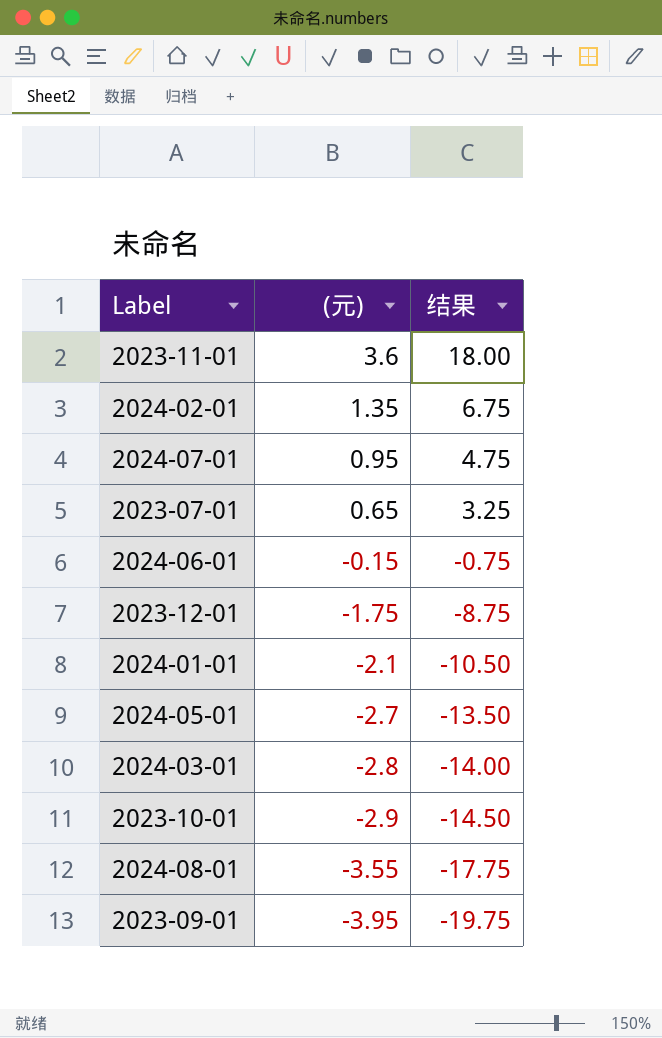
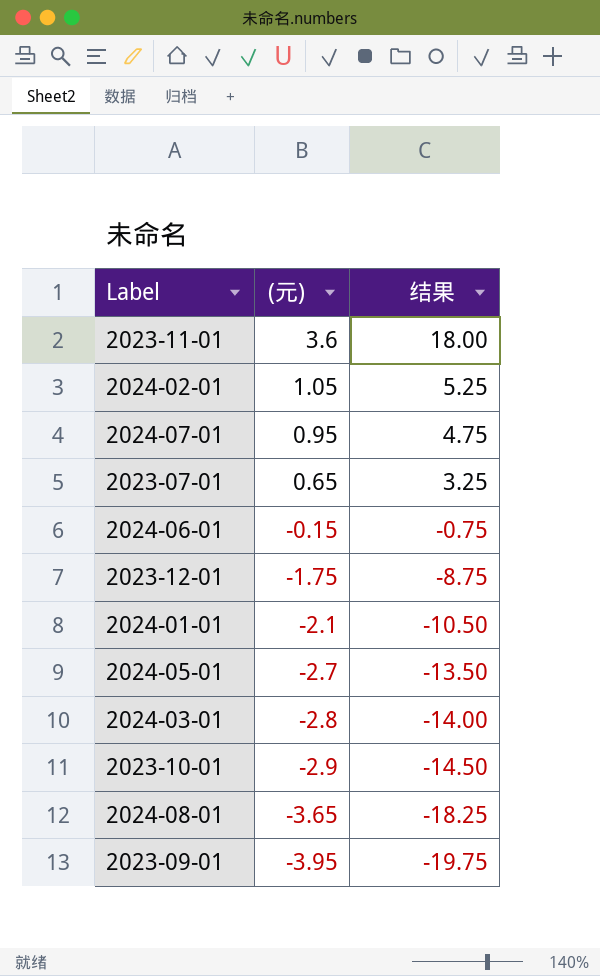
2024-02-01 | (元): 1.35 -> 1.05
2024-02-01 | 结果: 6.75 -> 5.25
2024-08-01 | (元): -3.55 -> -3.65
2024-08-01 | 结果: -17.75 -> -18.25

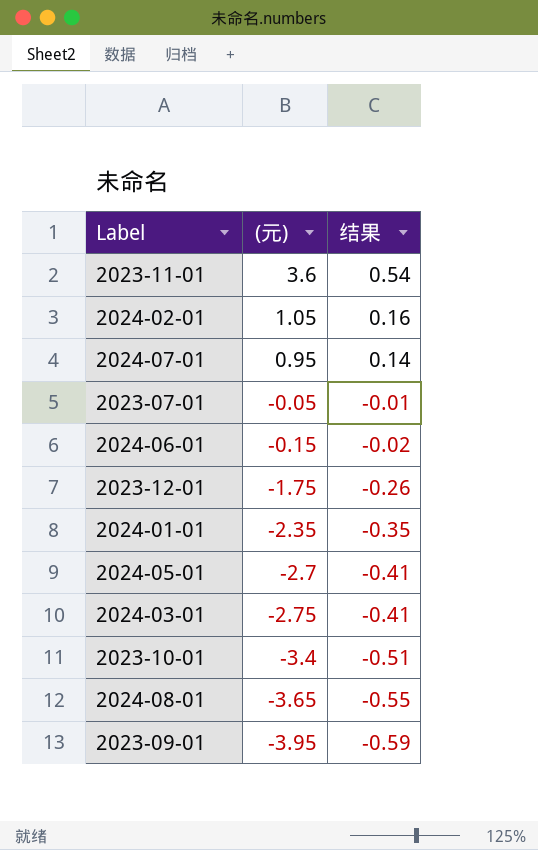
column 结果 | formula: [(元)] * 5 -> [(元)] * 0.15
2023-07-01 | (元): 0.65 -> -0.05
2024-01-01 | (元): -2.1 -> -2.35
2024-03-01 | (元): -2.8 -> -2.75
2023-10-01 | (元): -2.9 -> -3.4

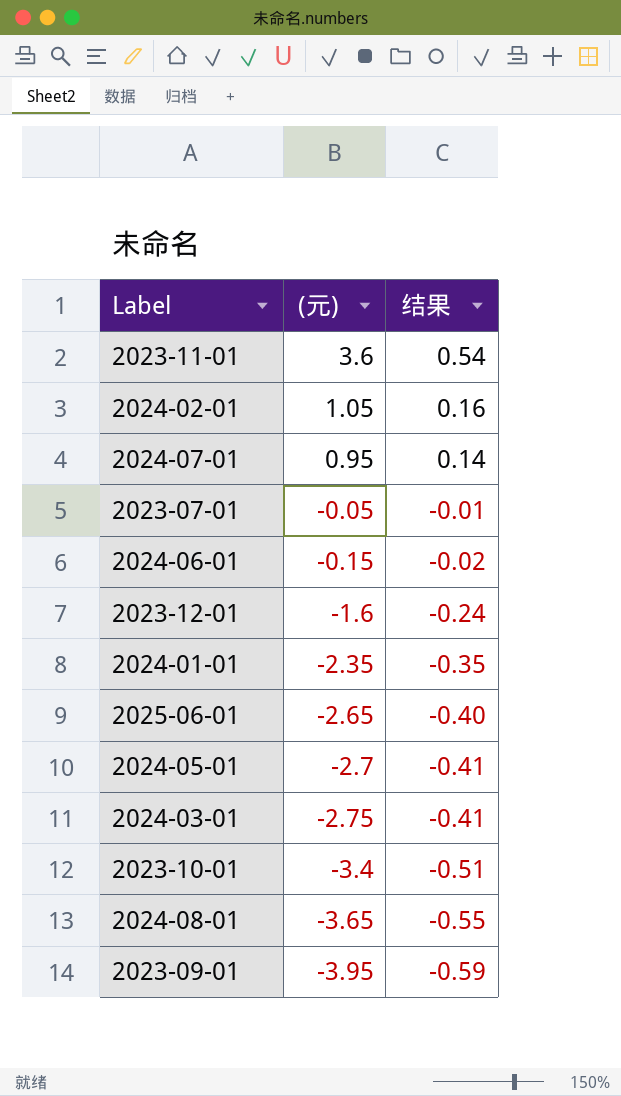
2023-12-01 | (元): -1.75 -> -1.6
2023-12-01 | 结果: -0.26 -> -0.24
row 2025-06-01: none -> -2.65 | -0.40

